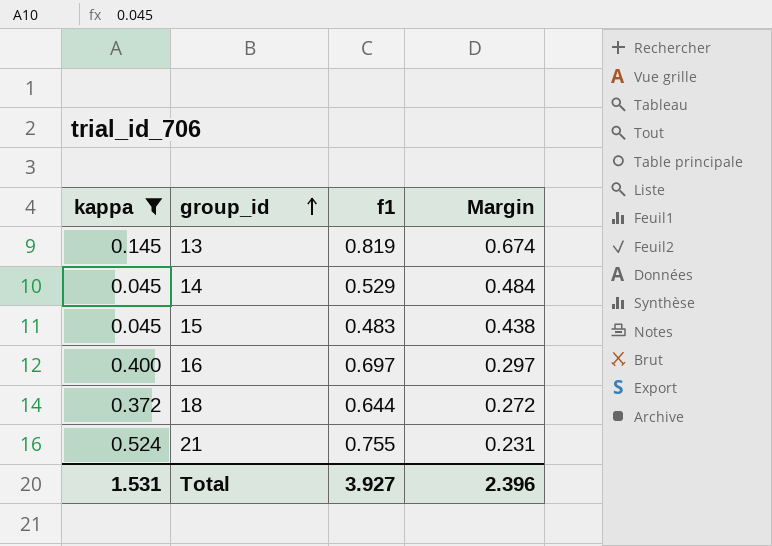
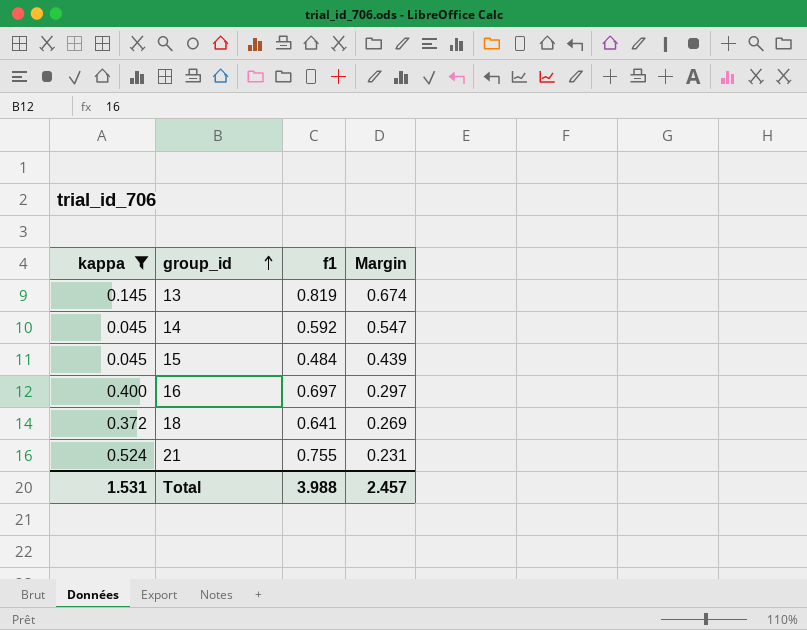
14 | f1: 0.529 -> 0.592
14 | Margin: 0.484 -> 0.547
15 | f1: 0.483 -> 0.484
15 | Margin: 0.438 -> 0.439
18 | f1: 0.644 -> 0.641
18 | Margin: 0.272 -> 0.269
Total | f1: 3.927 -> 3.988
Total | Margin: 2.396 -> 2.457

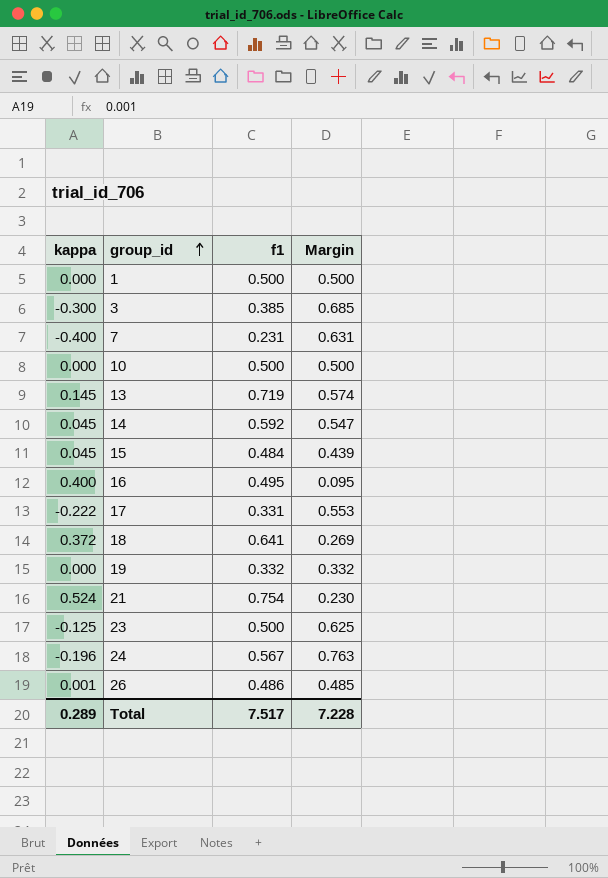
filter: kappa >= 0.045 -> none
13 | f1: 0.819 -> 0.719
13 | Margin: 0.674 -> 0.574
16 | f1: 0.697 -> 0.495
16 | Margin: 0.297 -> 0.095
21 | f1: 0.755 -> 0.754
21 | Margin: 0.231 -> 0.230
Total | kappa: 1.531 -> 0.289
Total | f1: 3.988 -> 7.517
Total | Margin: 2.457 -> 7.228

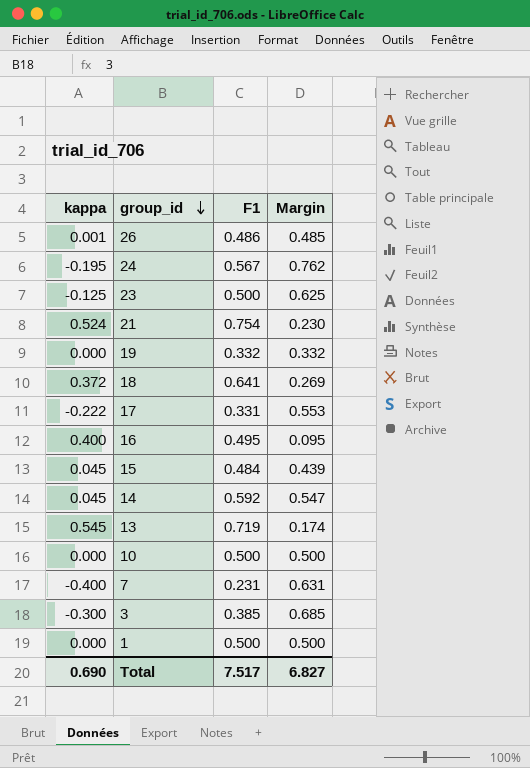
row order: group_id ascending -> group_id descending
column name: f1 -> F1
24 | kappa: -0.196 -> -0.195
24 | Margin: 0.763 -> 0.762
13 | kappa: 0.145 -> 0.545
13 | Margin: 0.574 -> 0.174
Total | kappa: 0.289 -> 0.690
Total | Margin: 7.228 -> 6.827

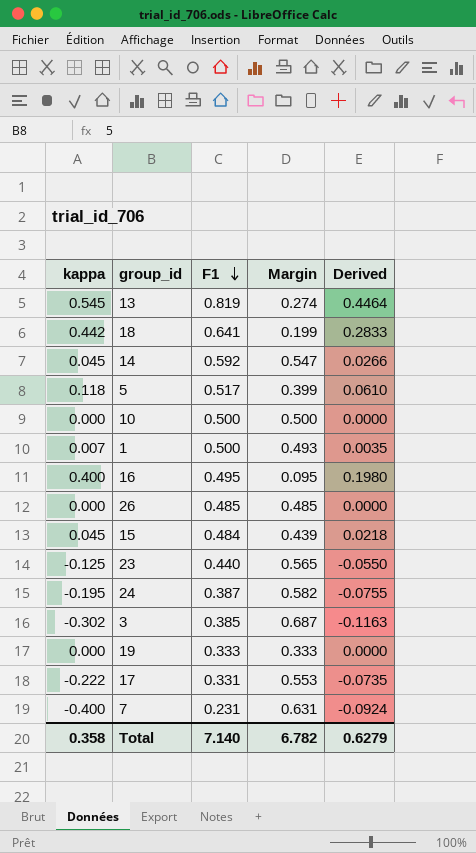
row order: group_id descending -> F1 descending
column Derived | formula: none -> [kappa] * [F1]
row 21: 0.524 | 0.754 | 0.230 -> none
13 | F1: 0.719 -> 0.819
13 | Margin: 0.174 -> 0.274
18 | kappa: 0.372 -> 0.442
18 | Margin: 0.269 -> 0.199
row 5: none -> 0.118 | 0.517 | 0.399 | 0.0610
1 | kappa: 0.000 -> 0.007
1 | Margin: 0.500 -> 0.493
26 | kappa: 0.001 -> 0.000
26 | F1: 0.486 -> 0.485
23 | F1: 0.500 -> 0.440
23 | Margin: 0.625 -> 0.565
24 | F1: 0.567 -> 0.387
24 | Margin: 0.762 -> 0.582
3 | kappa: -0.300 -> -0.302
3 | Margin: 0.685 -> 0.687
19 | F1: 0.332 -> 0.333
19 | Margin: 0.332 -> 0.333
Total | kappa: 0.690 -> 0.358
Total | F1: 7.517 -> 7.140
Total | Margin: 6.827 -> 6.782

